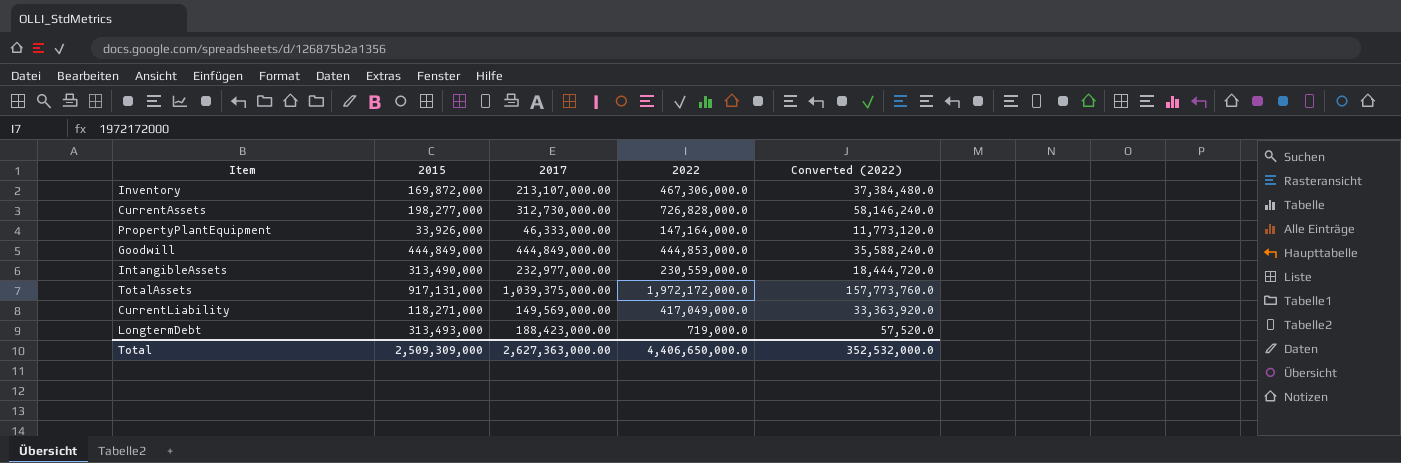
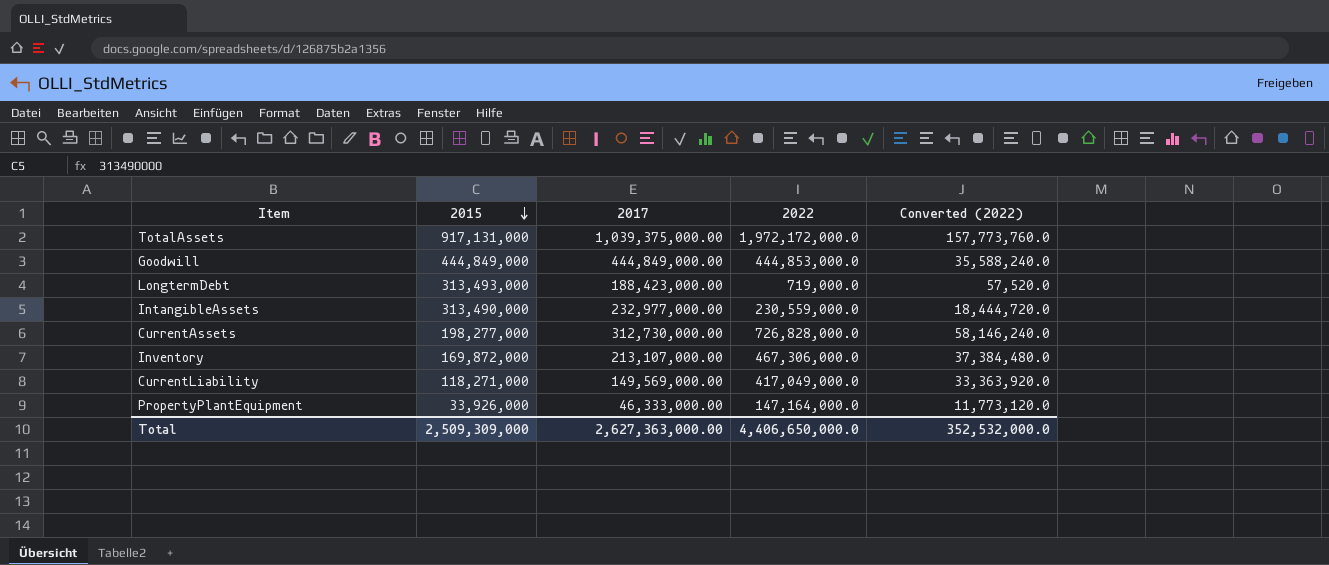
row order: none -> 2015 descending

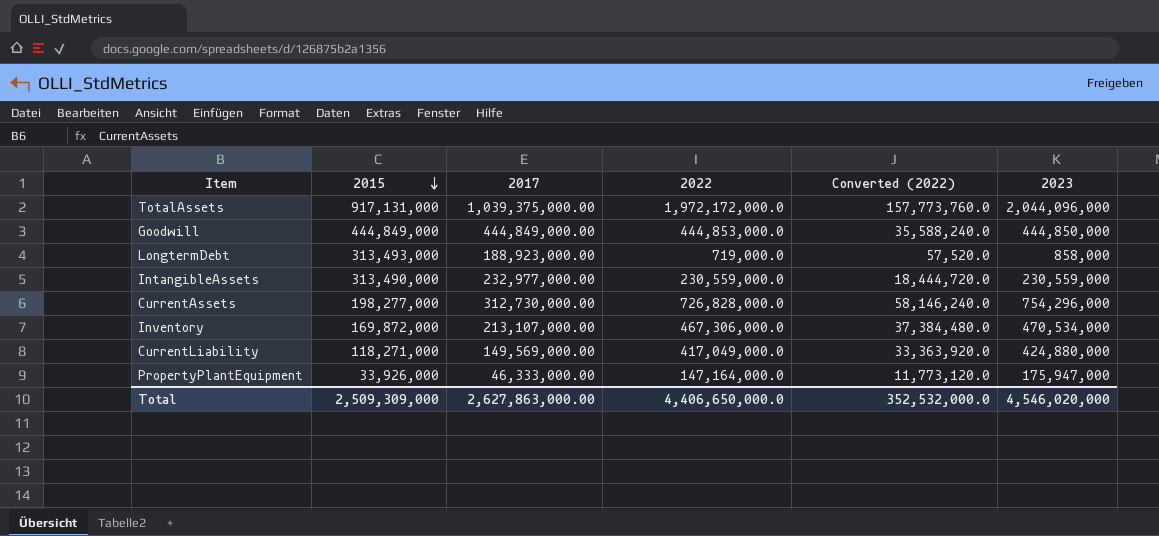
column 2023 | position: none -> 6
LongtermDebt | 2017: 188,423,000.00 -> 188,923,000.00
Total | 2017: 2,627,363,000.00 -> 2,627,863,000.00

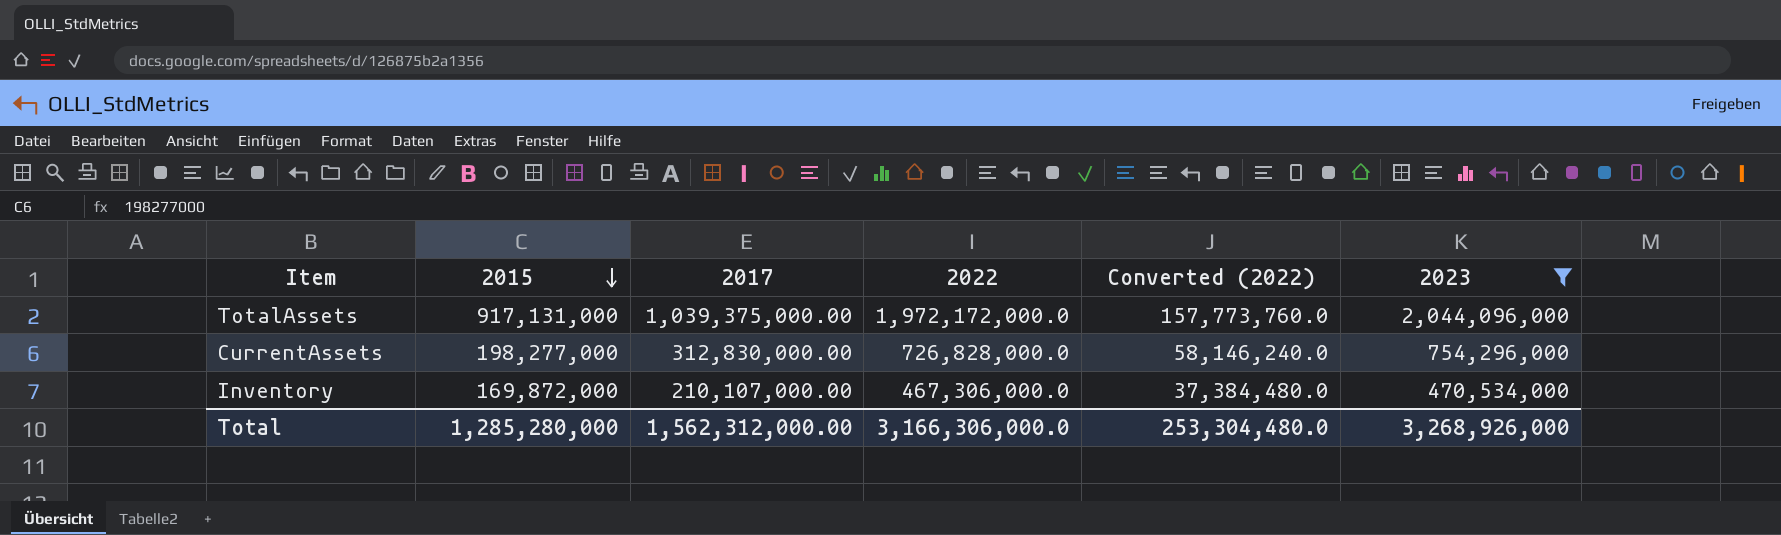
filter: none -> 2023 >= 470,534,000
CurrentAssets | 2017: 312,730,000.00 -> 312,830,000.00
Inventory | 2017: 213,107,000.00 -> 210,107,000.00
Total | 2015: 2,509,309,000 -> 1,285,280,000
Total | 2017: 2,627,863,000.00 -> 1,562,312,000.00
Total | 2022: 4,406,650,000.0 -> 3,166,306,000.0
Total | Converted (2022): 352,532,000.0 -> 253,304,480.0
Total | 2023: 4,546,020,000 -> 3,268,926,000

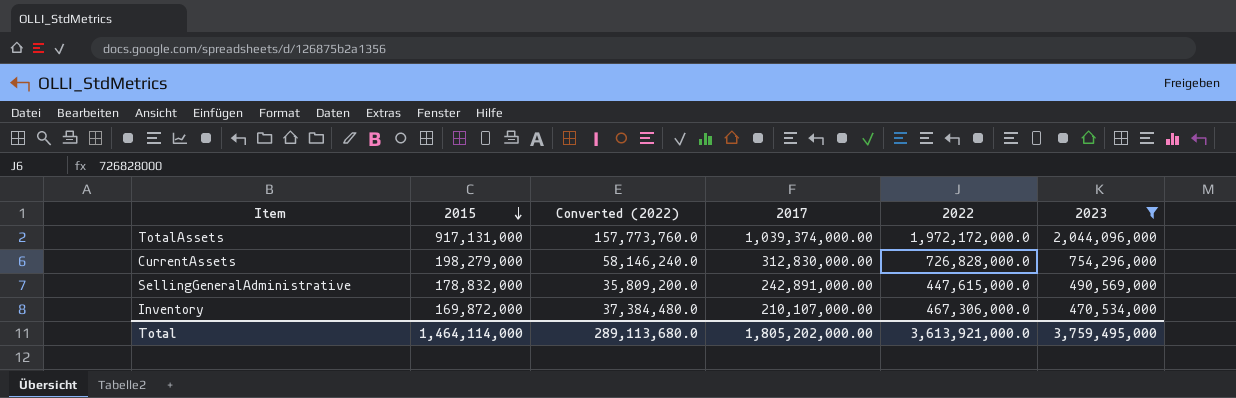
column Converted (2022) | position: 5 -> 3
TotalAssets | 2017: 1,039,375,000.00 -> 1,039,374,000.00
CurrentAssets | 2015: 198,277,000 -> 198,279,000
row SellingGeneralAdministrative: none -> 178,832,000 | 35,809,200.0 | 242,891,000.00 | 447,615,000.0 | 490,569,000
Total | 2015: 1,285,280,000 -> 1,464,114,000
Total | Converted (2022): 253,304,480.0 -> 289,113,680.0
Total | 2017: 1,562,312,000.00 -> 1,805,202,000.00
Total | 2022: 3,166,306,000.0 -> 3,613,921,000.0
Total | 2023: 3,268,926,000 -> 3,759,495,000

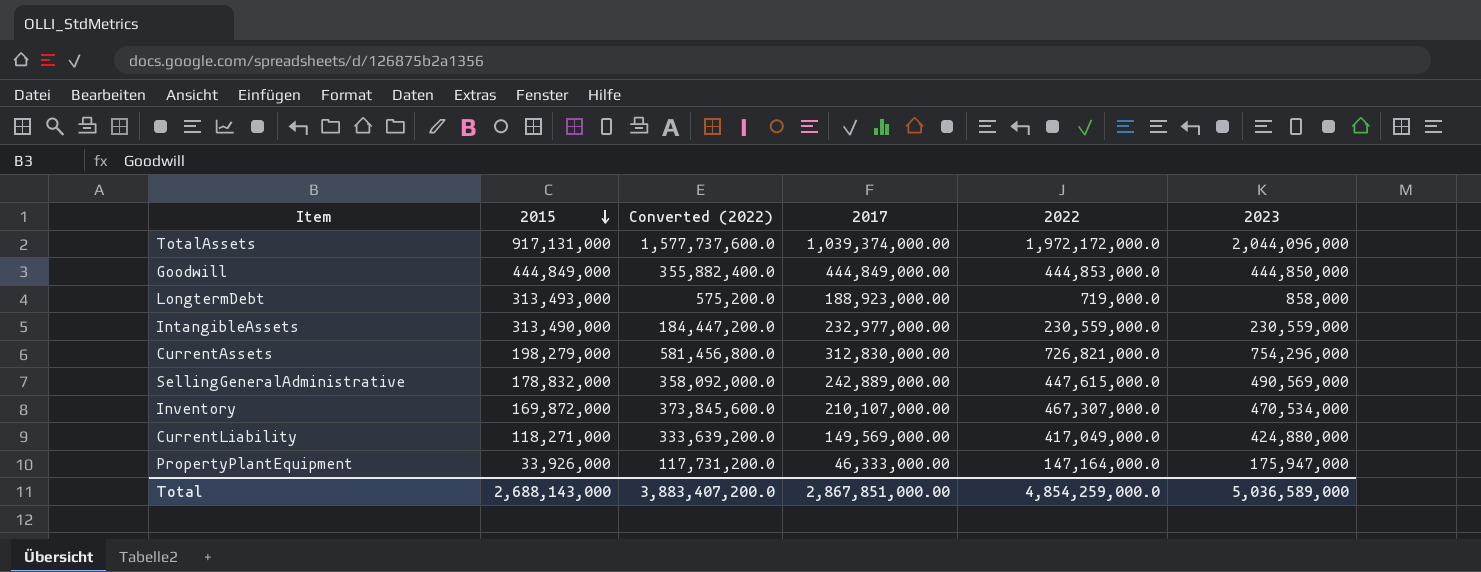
filter: 2023 >= 470,534,000 -> none
column Converted (2022) | formula: [2022] * 0.08 -> [2022] * 0.8
CurrentAssets | 2022: 726,828,000.0 -> 726,821,000.0
SellingGeneralAdministrative | 2017: 242,891,000.00 -> 242,889,000.00
Inventory | 2022: 467,306,000.0 -> 467,307,000.0
Total | 2015: 1,464,114,000 -> 2,688,143,000
Total | Converted (2022): 289,113,680.0 -> 3,883,407,200.0
Total | 2017: 1,805,202,000.00 -> 2,867,851,000.00
Total | 2022: 3,613,921,000.0 -> 4,854,259,000.0
Total | 2023: 3,759,495,000 -> 5,036,589,000

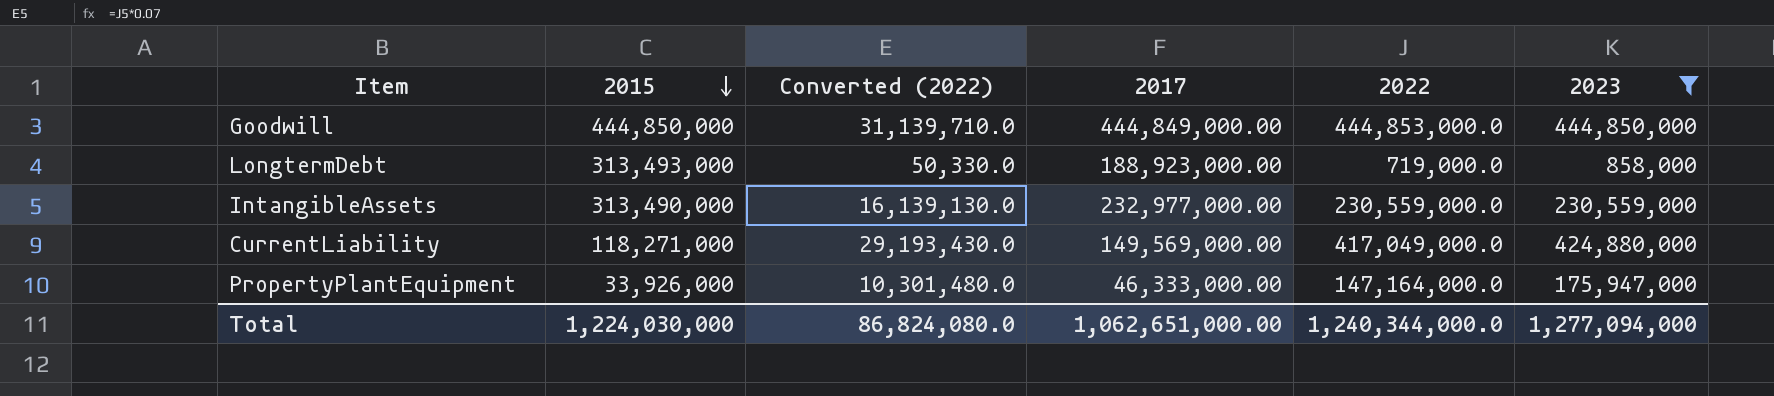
filter: none -> 2023 <= 444,850,000
column Converted (2022) | formula: [2022] * 0.8 -> [2022] * 0.07
Goodwill | 2015: 444,849,000 -> 444,850,000
Total | 2015: 2,688,143,000 -> 1,224,030,000
Total | Converted (2022): 3,883,407,200.0 -> 86,824,080.0
Total | 2017: 2,867,851,000.00 -> 1,062,651,000.00
Total | 2022: 4,854,259,000.0 -> 1,240,344,000.0
Total | 2023: 5,036,589,000 -> 1,277,094,000

